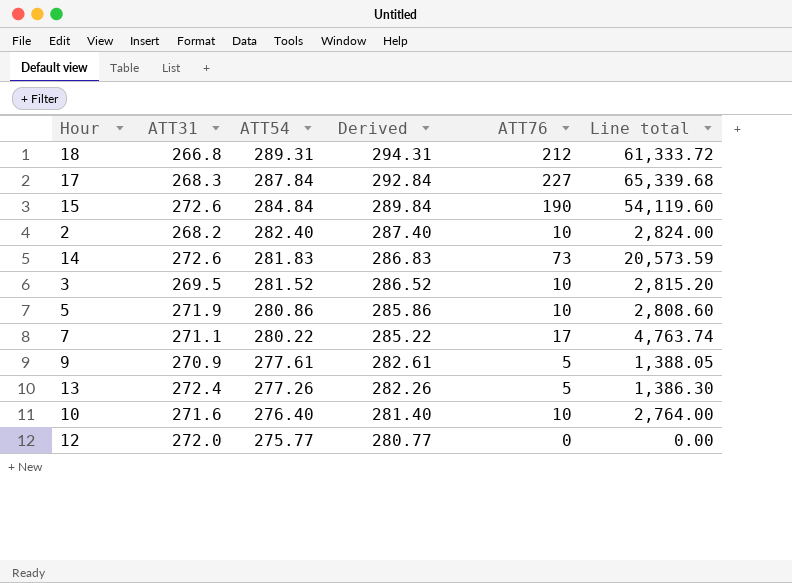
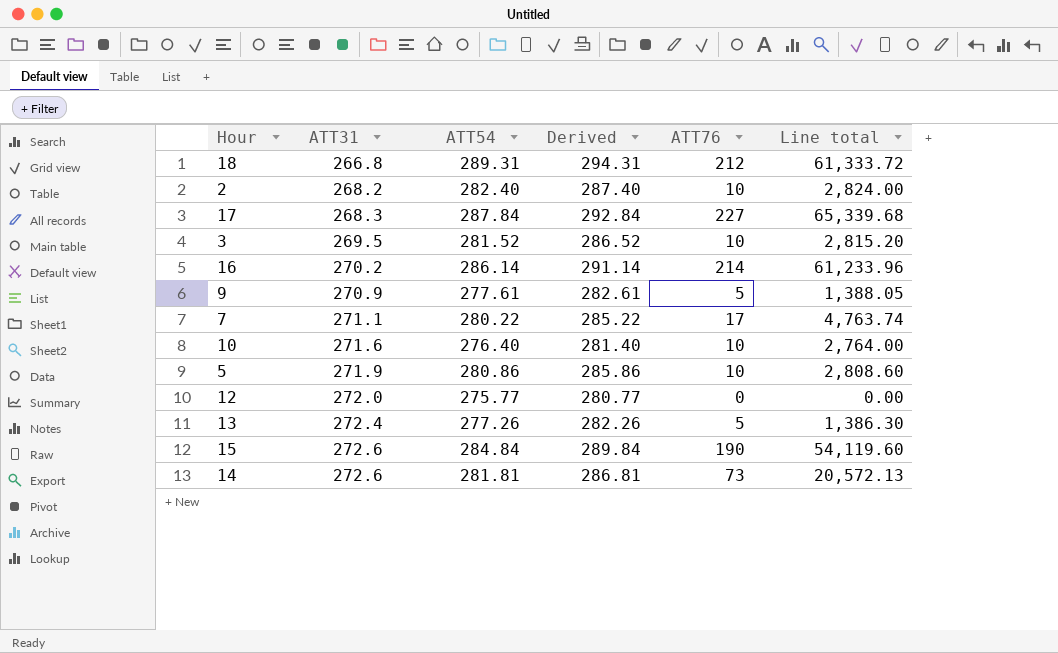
row order: ATT54 descending -> ATT31 ascending
row 16: none -> 270.2 | 286.14 | 291.14 | 214 | 61,233.96
14 | ATT54: 281.83 -> 281.81
14 | Derived: 286.83 -> 286.81
14 | Line total: 20,573.59 -> 20,572.13

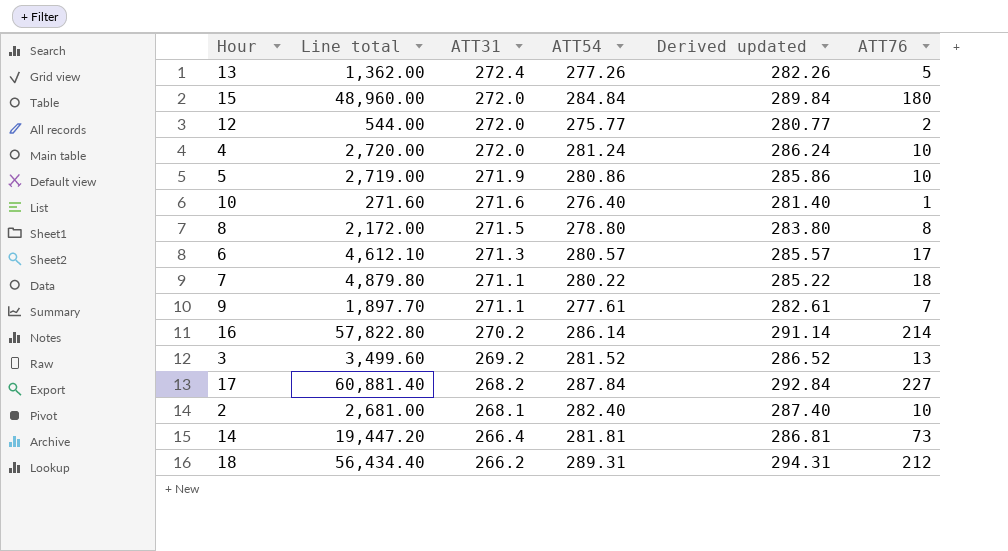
row order: ATT31 ascending -> ATT31 descending
column Line total | formula: [ATT54] * [ATT76] -> [ATT31] * [ATT76]
column Line total | position: 6 -> 2
column name: Derived -> Derived updated
15 | ATT31: 272.6 -> 272.0
15 | ATT76: 190 -> 180
12 | ATT76: 0 -> 2
row 4: none -> 2,720.00 | 272.0 | 281.24 | 286.24 | 10
10 | ATT76: 10 -> 1
row 8: none -> 2,172.00 | 271.5 | 278.80 | 283.80 | 8
row 6: none -> 4,612.10 | 271.3 | 280.57 | 285.57 | 17
7 | ATT76: 17 -> 18
9 | ATT31: 270.9 -> 271.1
9 | ATT76: 5 -> 7
3 | ATT31: 269.5 -> 269.2
3 | ATT76: 10 -> 13
17 | ATT31: 268.3 -> 268.2
2 | ATT31: 268.2 -> 268.1
14 | ATT31: 272.6 -> 266.4
18 | ATT31: 266.8 -> 266.2

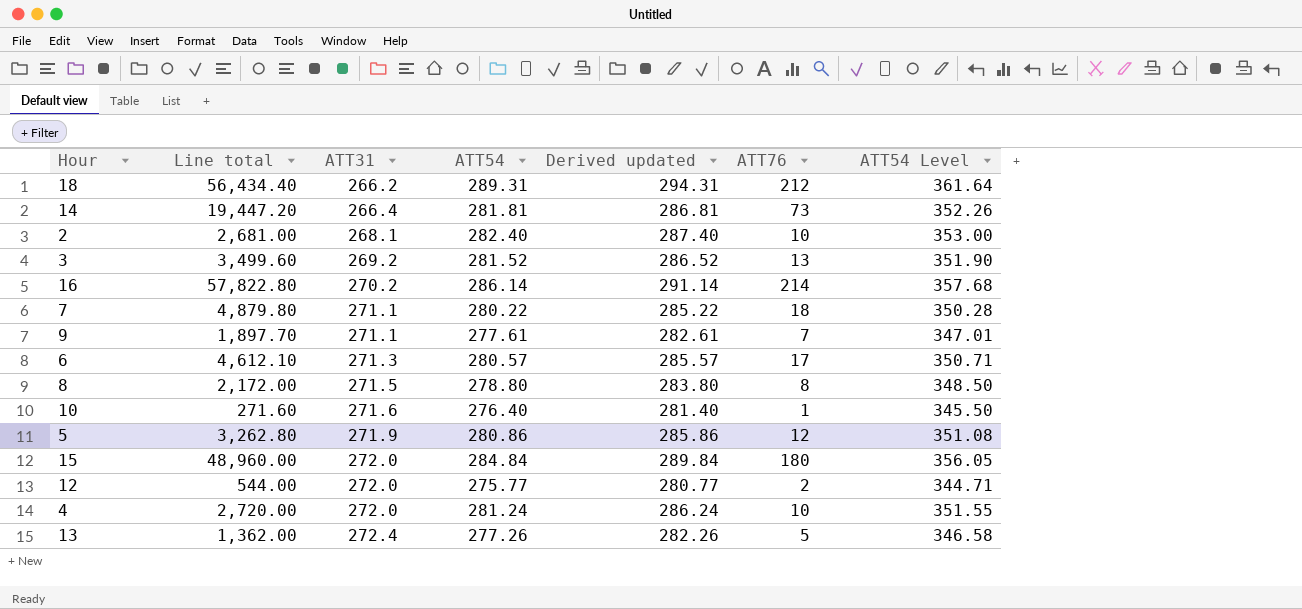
row order: ATT31 descending -> ATT31 ascending
column ATT54 Level | formula: none -> [ATT54] * 1.25
row 17: 60,881.40 | 268.2 | 287.84 | 292.84 | 227 -> none
5 | Line total: 2,719.00 -> 3,262.80
5 | ATT76: 10 -> 12

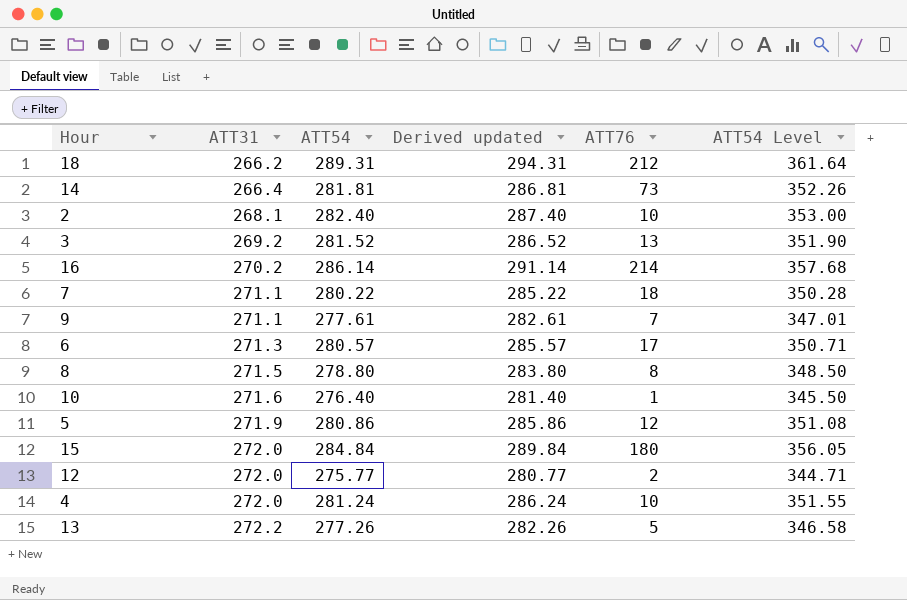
column Line total | formula: [ATT31] * [ATT76] -> none
13 | ATT31: 272.4 -> 272.2

